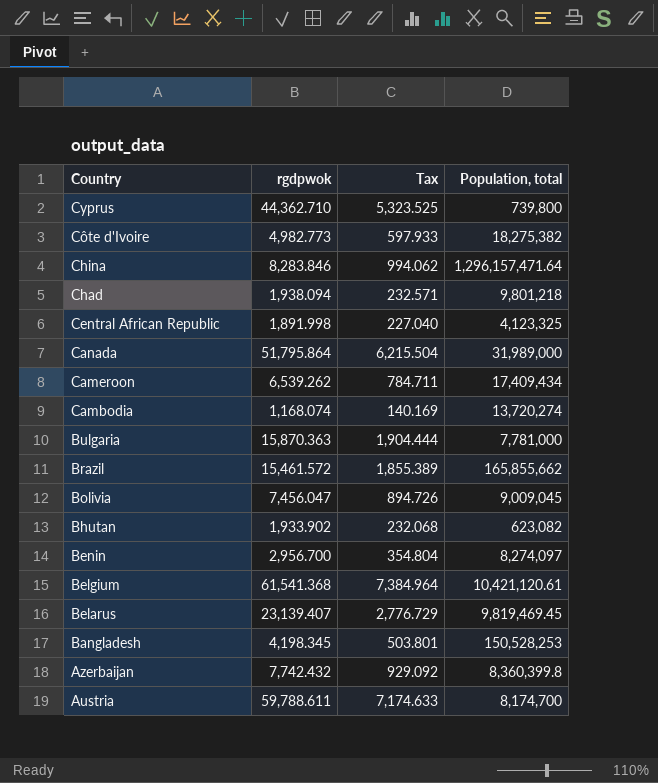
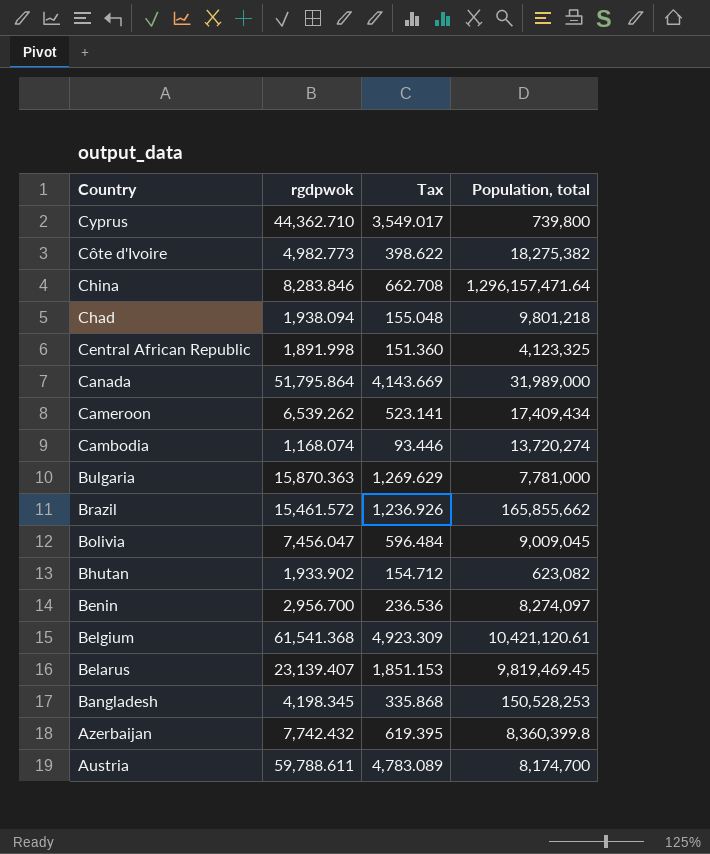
column Tax | formula: [rgdpwok] * 0.12 -> [rgdpwok] * 0.08

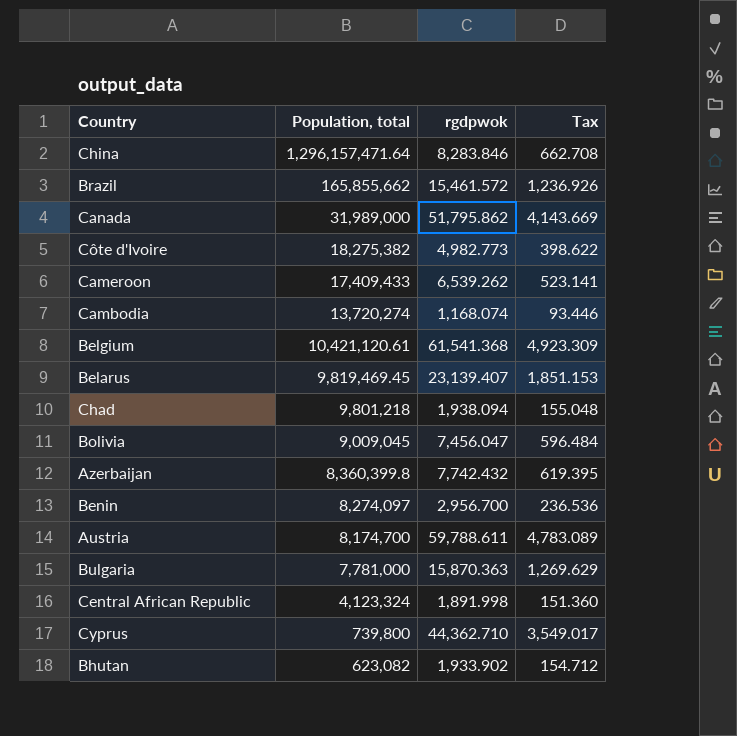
row order: Country descending -> Population, total descending
column Population, total | position: 4 -> 2
row Bangladesh: 4,198.345 | 335.868 | 150,528,253 -> none
Canada | rgdpwok: 51,795.864 -> 51,795.862
Cameroon | Population, total: 17,409,434 -> 17,409,433
Central African Republic | Population, total: 4,123,325 -> 4,123,324

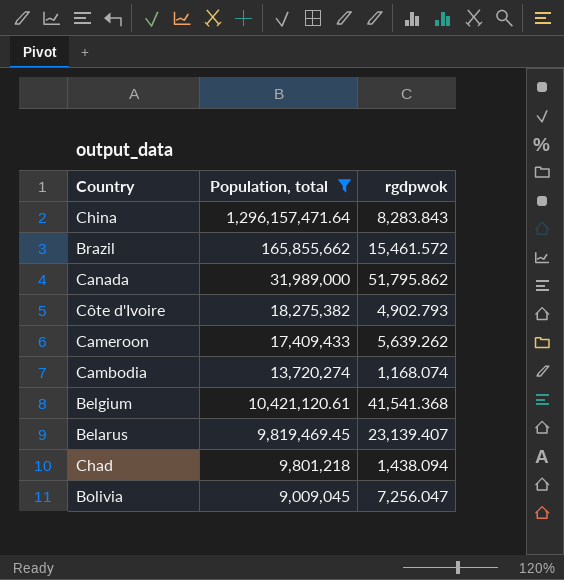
filter: none -> Population, total >= 9,009,045
column Tax | formula: [rgdpwok] * 0.08 -> none
China | rgdpwok: 8,283.846 -> 8,283.843
Côte d'Ivoire | rgdpwok: 4,982.773 -> 4,902.793
Cameroon | rgdpwok: 6,539.262 -> 5,639.262
Belgium | rgdpwok: 61,541.368 -> 41,541.368
Chad | rgdpwok: 1,938.094 -> 1,438.094
Bolivia | rgdpwok: 7,456.047 -> 7,256.047

